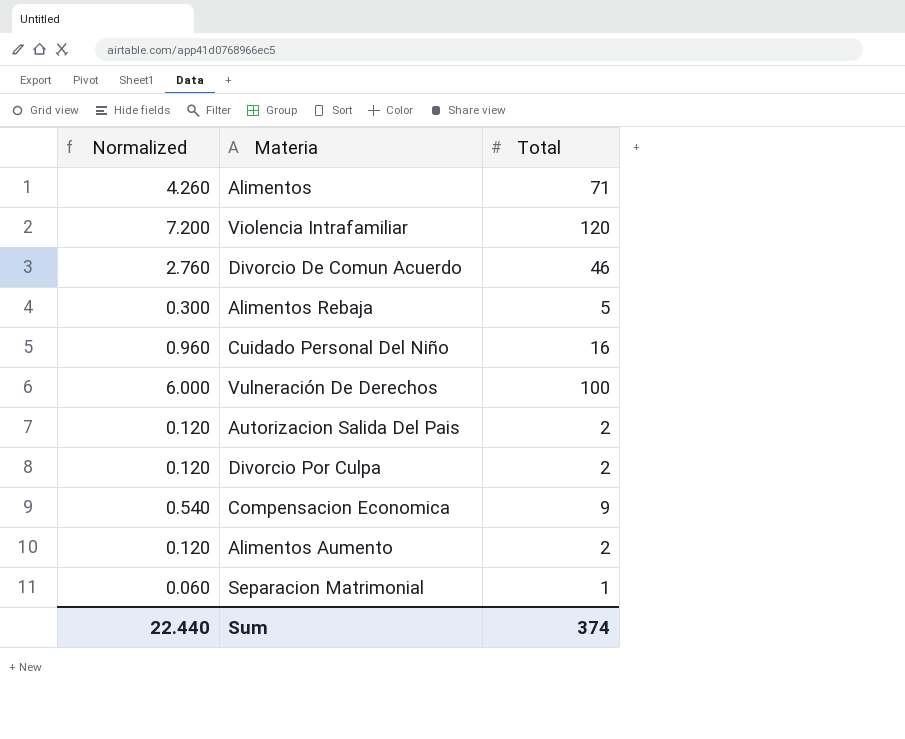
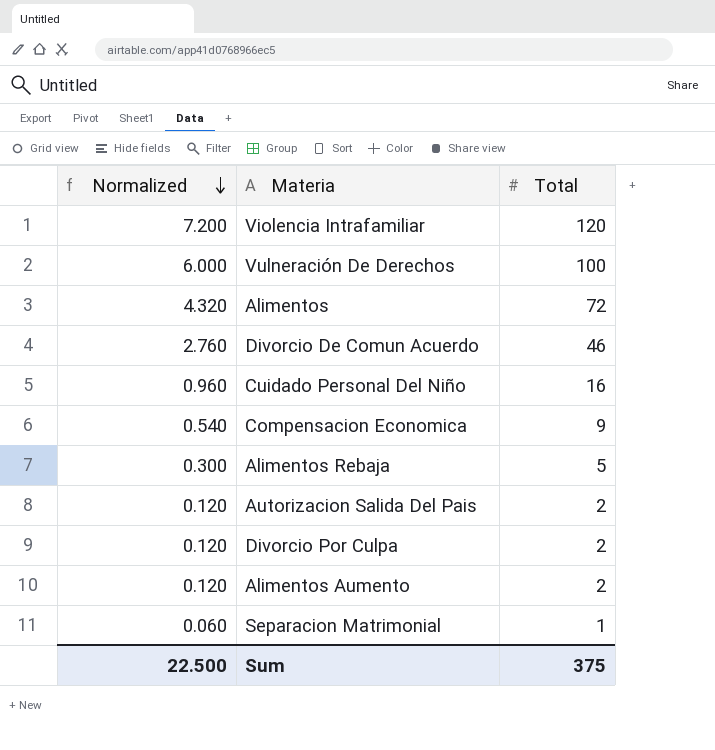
row order: none -> Normalized descending
Alimentos | Normalized: 4.260 -> 4.320
Alimentos | Total: 71 -> 72
Sum | Normalized: 22.440 -> 22.500
Sum | Total: 374 -> 375

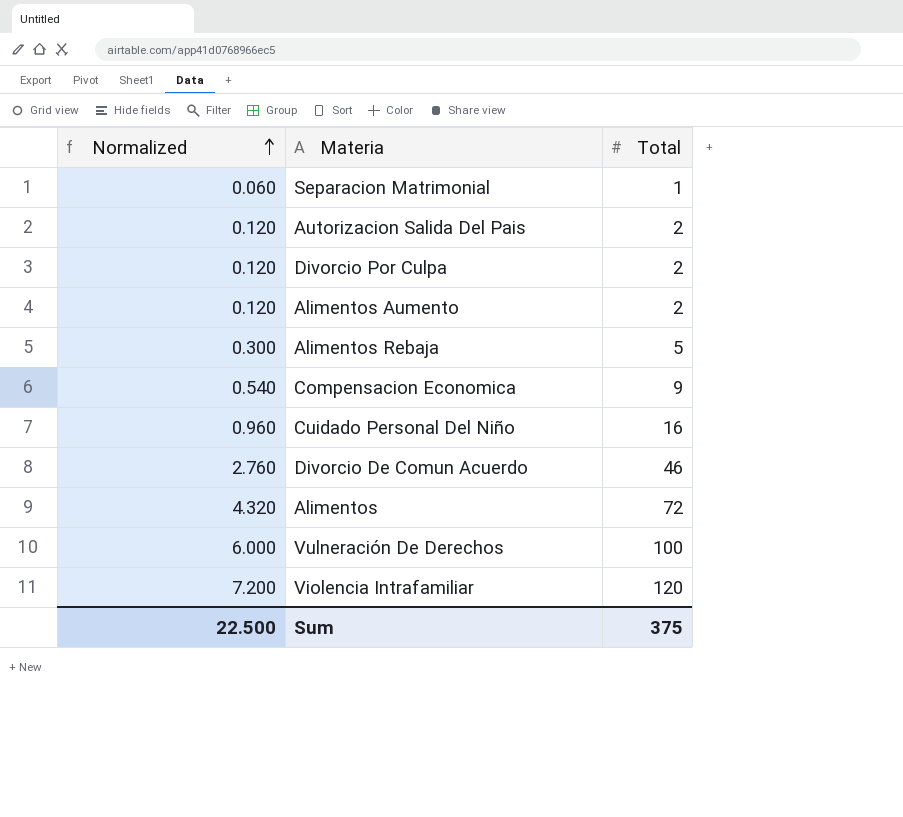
row order: Normalized descending -> Normalized ascending

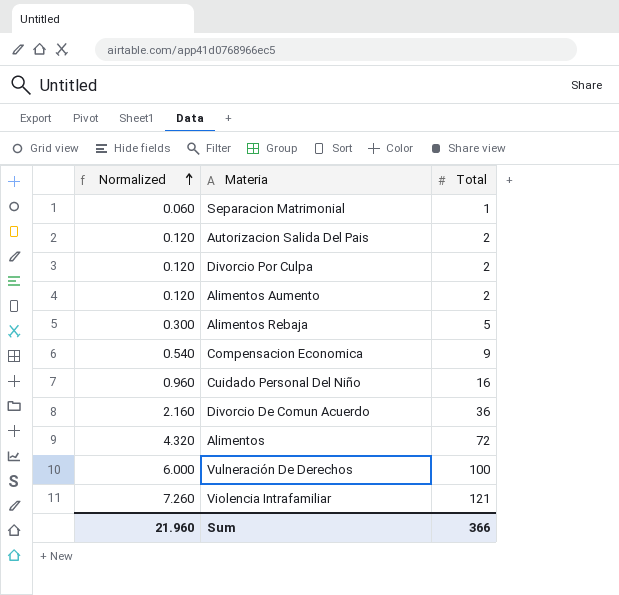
Divorcio De Comun Acuerdo | Normalized: 2.760 -> 2.160
Divorcio De Comun Acuerdo | Total: 46 -> 36
Violencia Intrafamiliar | Normalized: 7.200 -> 7.260
Violencia Intrafamiliar | Total: 120 -> 121
Sum | Normalized: 22.500 -> 21.960
Sum | Total: 375 -> 366

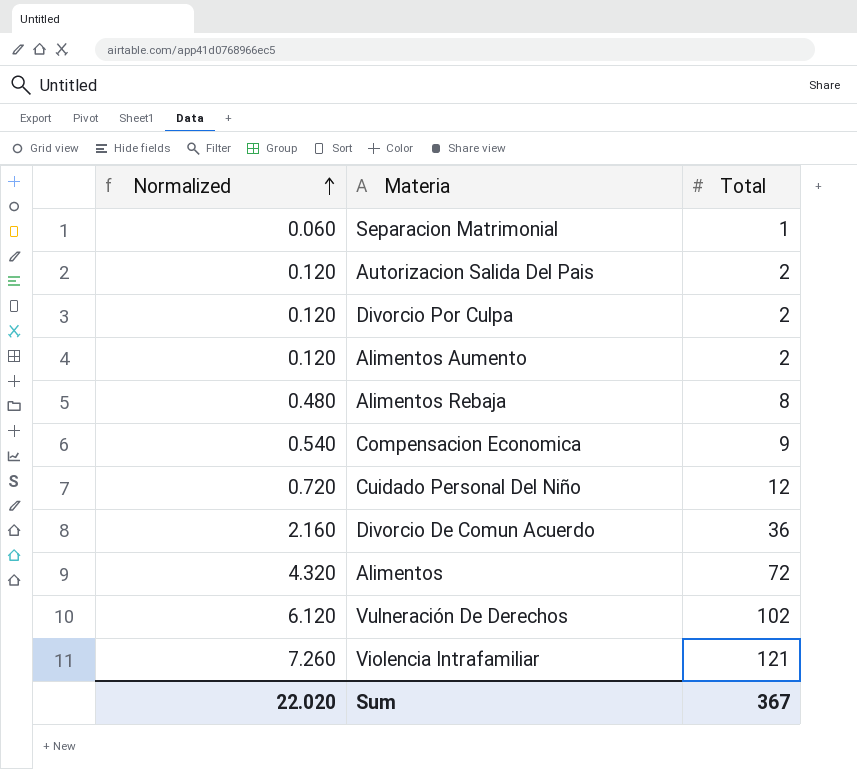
Alimentos Rebaja | Normalized: 0.300 -> 0.480
Alimentos Rebaja | Total: 5 -> 8
Cuidado Personal Del Niño | Normalized: 0.960 -> 0.720
Cuidado Personal Del Niño | Total: 16 -> 12
Vulneración De Derechos | Normalized: 6.000 -> 6.120
Vulneración De Derechos | Total: 100 -> 102
Sum | Normalized: 21.960 -> 22.020
Sum | Total: 366 -> 367

